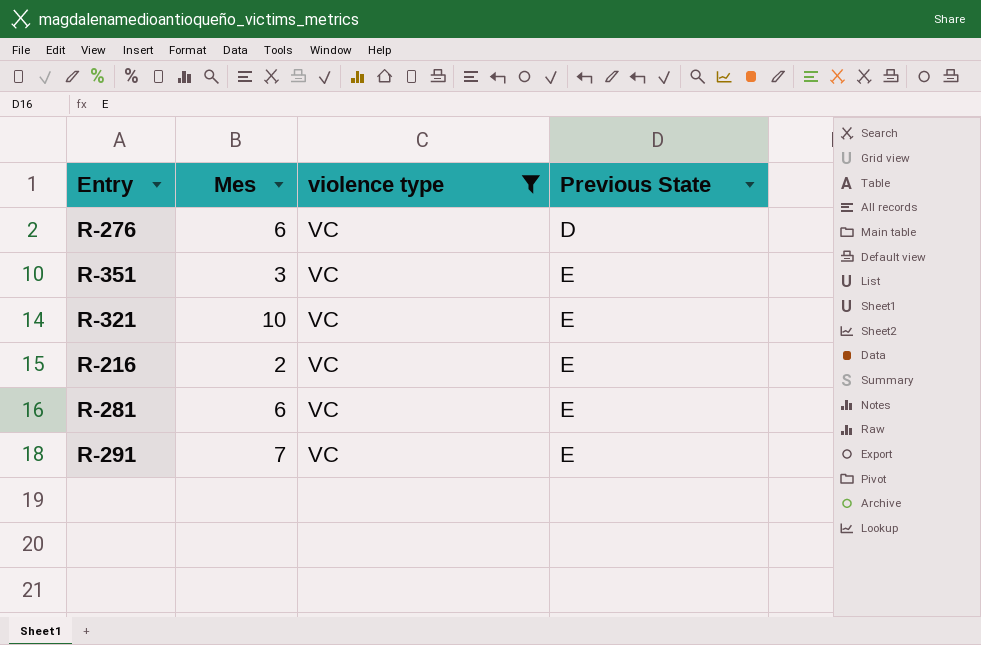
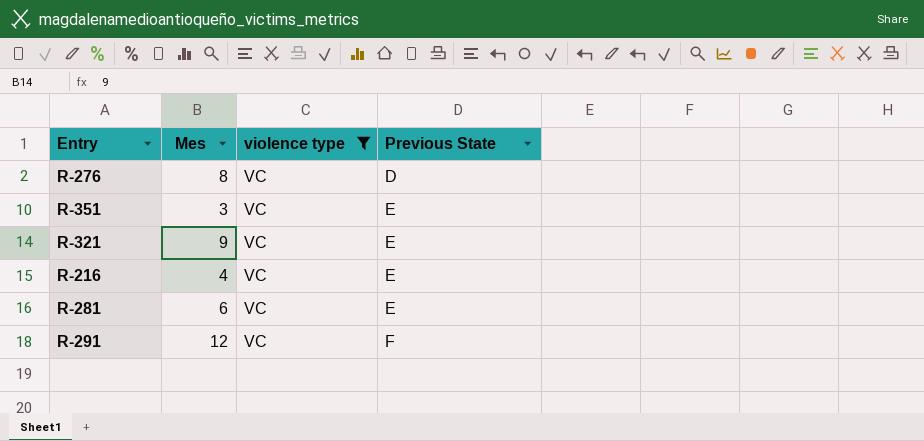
R-276 | Mes: 6 -> 8
R-321 | Mes: 10 -> 9
R-216 | Mes: 2 -> 4
R-291 | Mes: 7 -> 12
R-291 | Previous State: E -> F

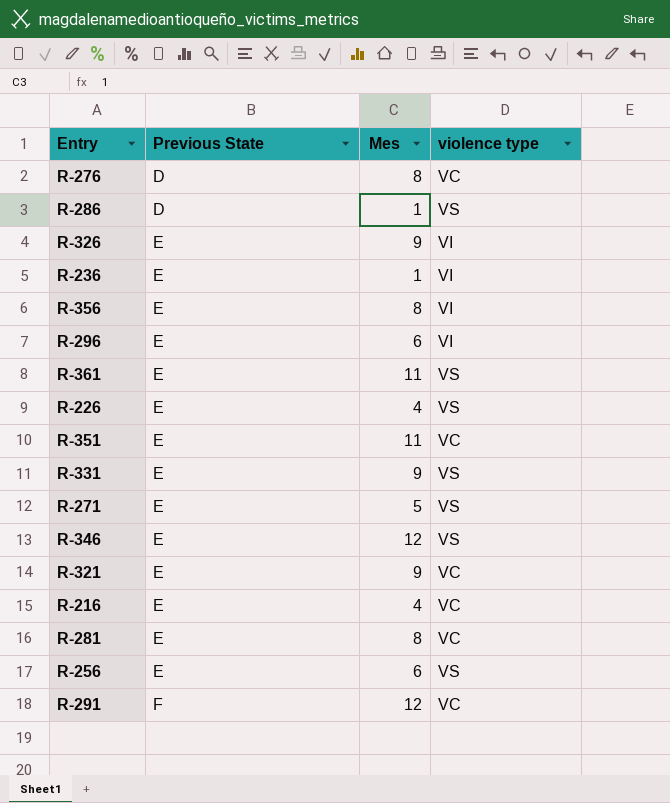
filter: violence type = VC -> none
column Previous State | position: 4 -> 2
R-351 | Mes: 3 -> 11
R-281 | Mes: 6 -> 8

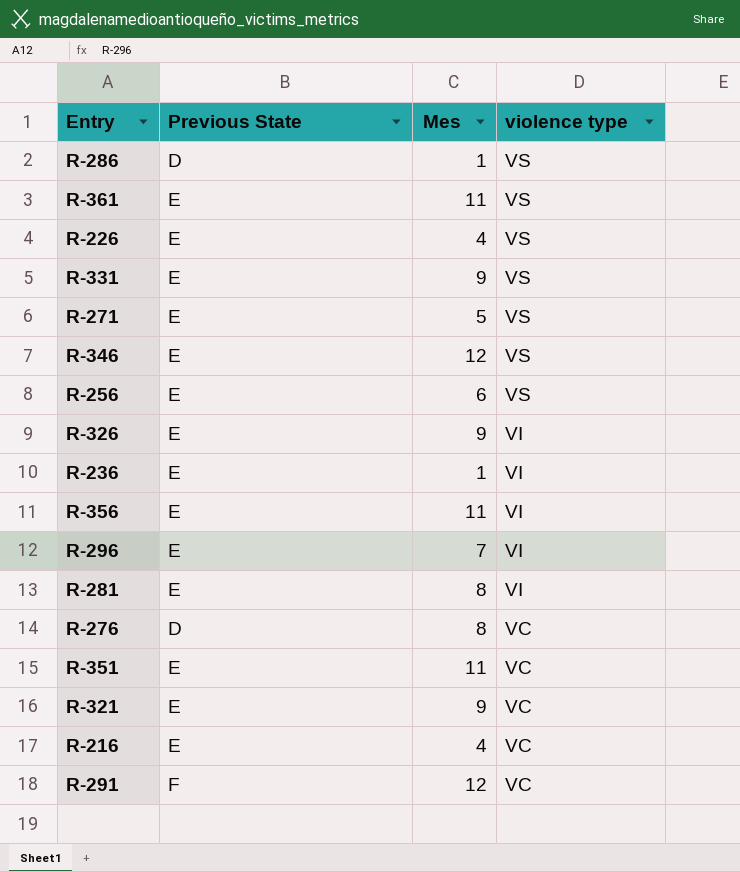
row order: Previous State ascending -> violence type descending
R-356 | Mes: 8 -> 11
R-296 | Mes: 6 -> 7
R-281 | violence type: VC -> VI

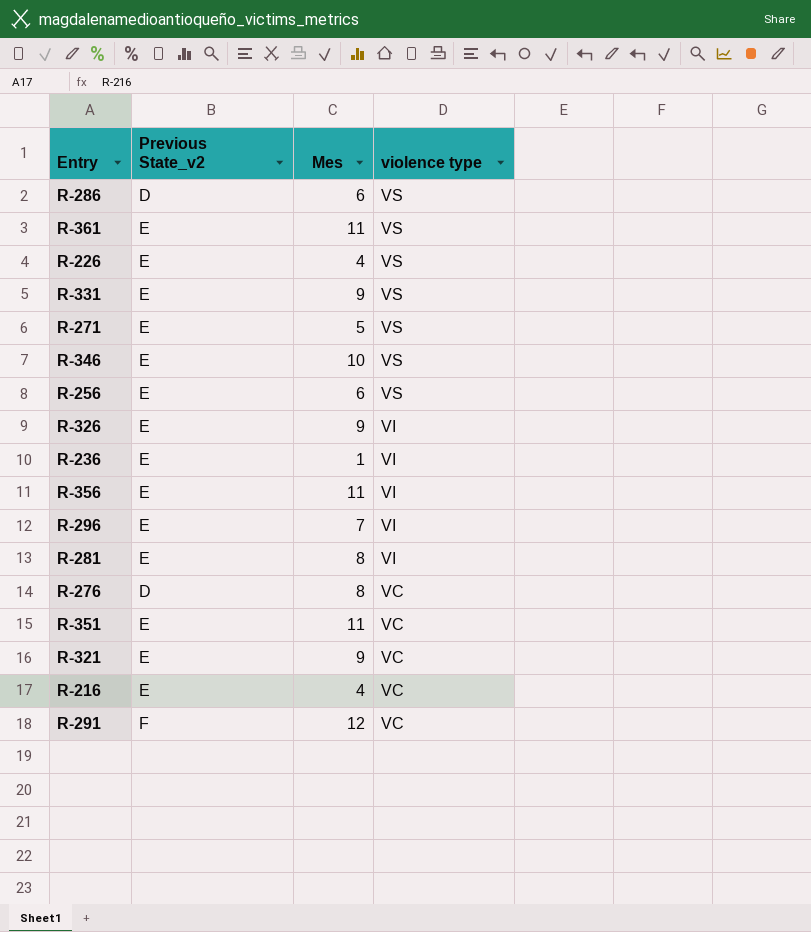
column name: Previous State -> Previous State_v2
R-286 | Mes: 1 -> 6
R-346 | Mes: 12 -> 10

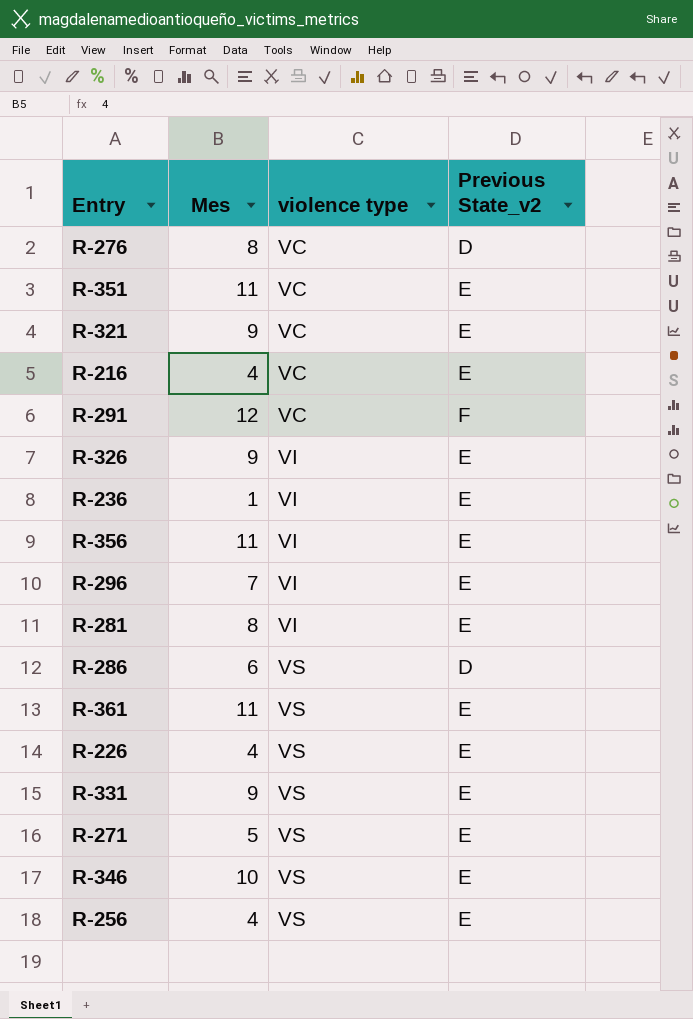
row order: violence type descending -> violence type ascending
column Previous State_v2 | position: 2 -> 4
R-256 | Mes: 6 -> 4

